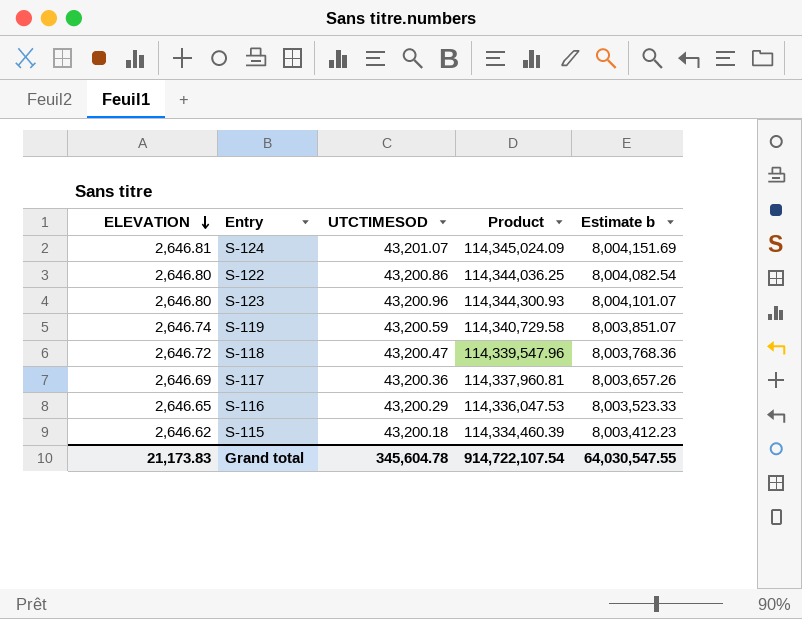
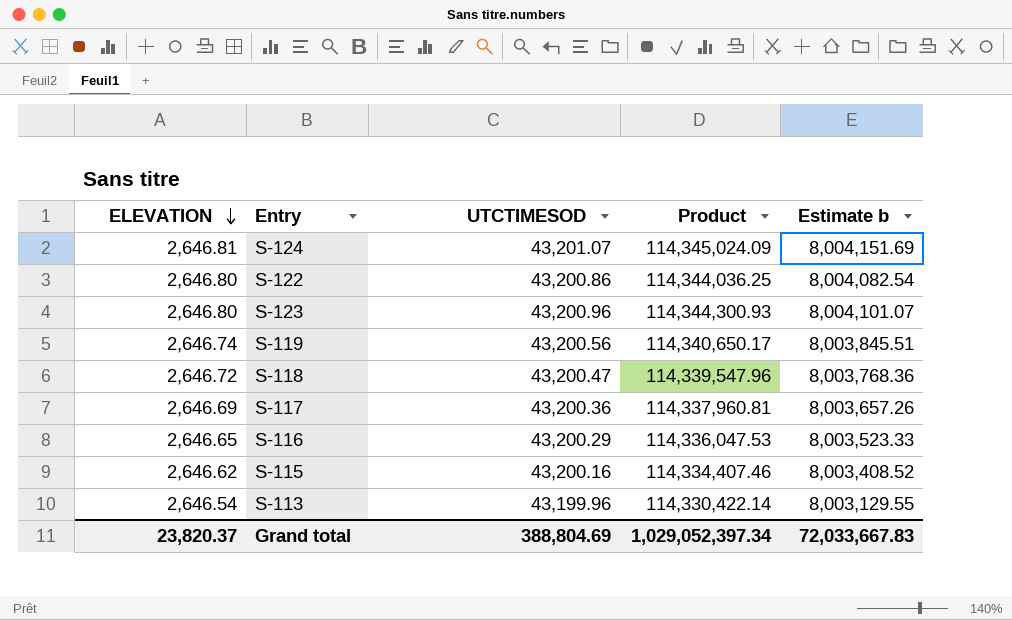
S-119 | UTCTIMESOD: 43,200.59 -> 43,200.56
S-119 | Product: 114,340,729.58 -> 114,340,650.17
S-119 | Estimate b: 8,003,851.07 -> 8,003,845.51
S-115 | UTCTIMESOD: 43,200.18 -> 43,200.16
S-115 | Product: 114,334,460.39 -> 114,334,407.46
S-115 | Estimate b: 8,003,412.23 -> 8,003,408.52
row S-113: none -> 2,646.54 | 43,199.96 | 114,330,422.14 | 8,003,129.55
Grand total | ELEVATION: 21,173.83 -> 23,820.37
Grand total | UTCTIMESOD: 345,604.78 -> 388,804.69
Grand total | Product: 914,722,107.54 -> 1,029,052,397.34
Grand total | Estimate b: 64,030,547.55 -> 72,033,667.83

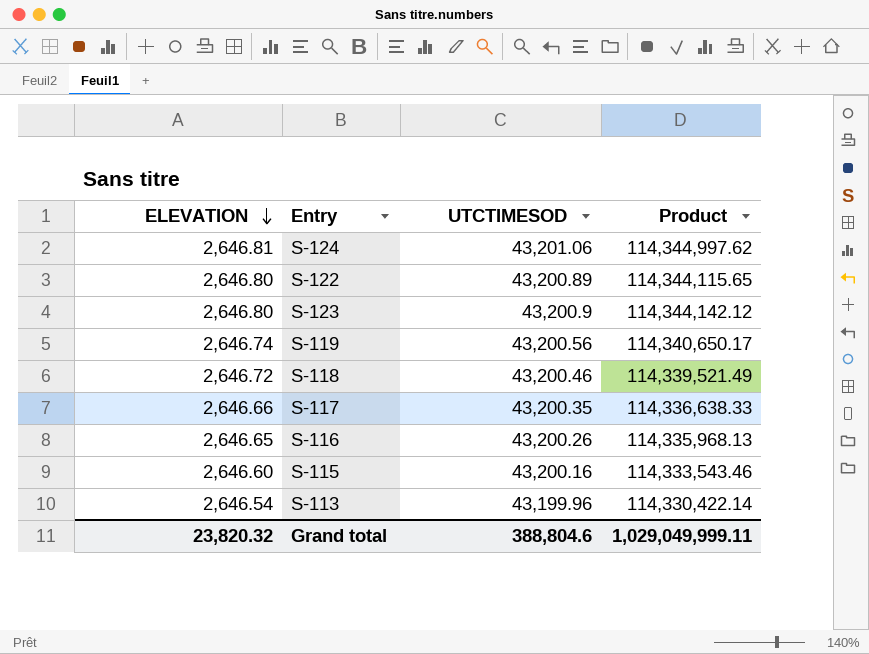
column Estimate b | formula: [Product] * 0.07 -> none
S-124 | UTCTIMESOD: 43,201.07 -> 43,201.06
S-124 | Product: 114,345,024.09 -> 114,344,997.62
S-122 | UTCTIMESOD: 43,200.86 -> 43,200.89
S-122 | Product: 114,344,036.25 -> 114,344,115.65
S-123 | UTCTIMESOD: 43,200.96 -> 43,200.9
S-123 | Product: 114,344,300.93 -> 114,344,142.12
S-118 | UTCTIMESOD: 43,200.47 -> 43,200.46
S-118 | Product: 114,339,547.96 -> 114,339,521.49
S-117 | ELEVATION: 2,646.69 -> 2,646.66
S-117 | UTCTIMESOD: 43,200.36 -> 43,200.35
S-117 | Product: 114,337,960.81 -> 114,336,638.33
S-116 | UTCTIMESOD: 43,200.29 -> 43,200.26
S-116 | Product: 114,336,047.53 -> 114,335,968.13
S-115 | ELEVATION: 2,646.62 -> 2,646.60
S-115 | Product: 114,334,407.46 -> 114,333,543.46
Grand total | ELEVATION: 23,820.37 -> 23,820.32
Grand total | UTCTIMESOD: 388,804.69 -> 388,804.6
Grand total | Product: 1,029,052,397.34 -> 1,029,049,999.11

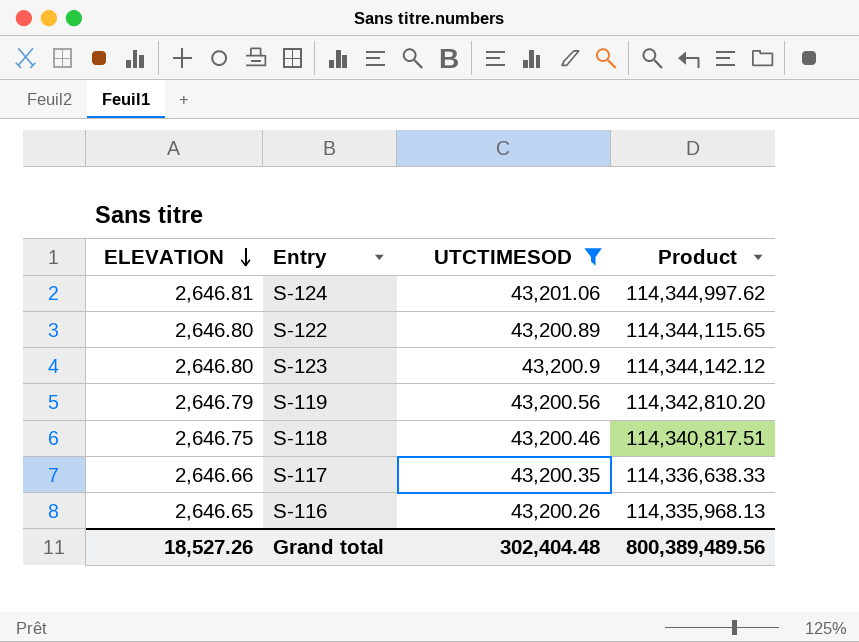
filter: none -> UTCTIMESOD >= 43,200.26
S-119 | ELEVATION: 2,646.74 -> 2,646.79
S-119 | Product: 114,340,650.17 -> 114,342,810.20
S-118 | ELEVATION: 2,646.72 -> 2,646.75
S-118 | Product: 114,339,521.49 -> 114,340,817.51
Grand total | ELEVATION: 23,820.32 -> 18,527.26
Grand total | UTCTIMESOD: 388,804.6 -> 302,404.48
Grand total | Product: 1,029,049,999.11 -> 800,389,489.56

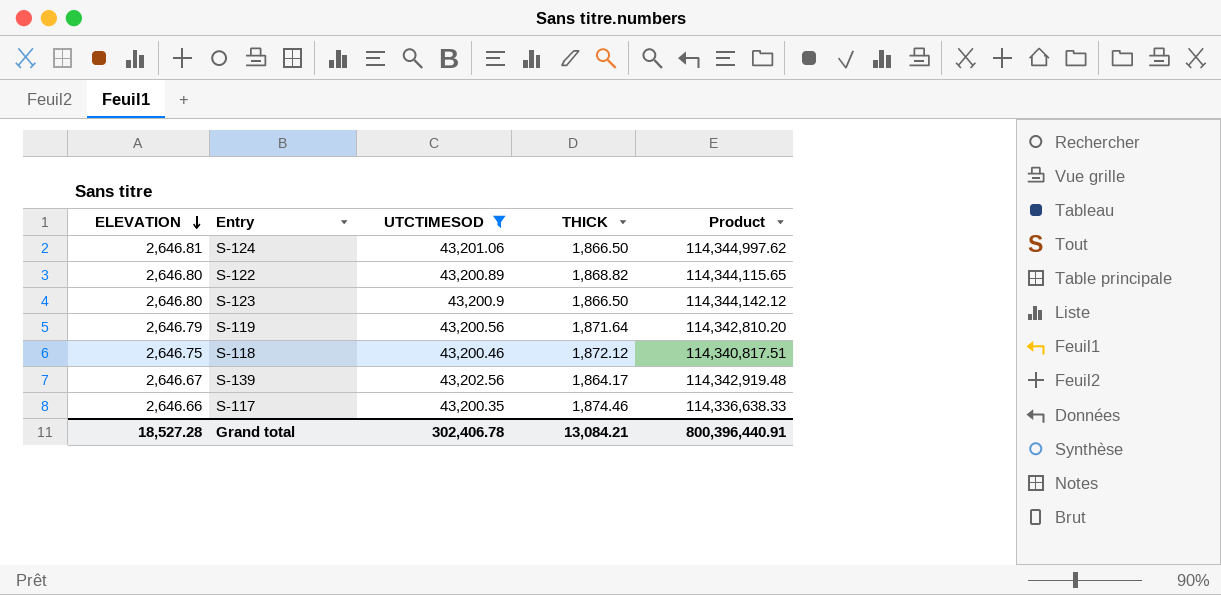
column THICK | position: none -> 4
row S-116: 2,646.65 | 43,200.26 | 114,335,968.13 -> none
row S-139: none -> 2,646.67 | 43,202.56 | 1,864.17 | 114,342,919.48
Grand total | ELEVATION: 18,527.26 -> 18,527.28
Grand total | UTCTIMESOD: 302,404.48 -> 302,406.78
Grand total | Product: 800,389,489.56 -> 800,396,440.91

